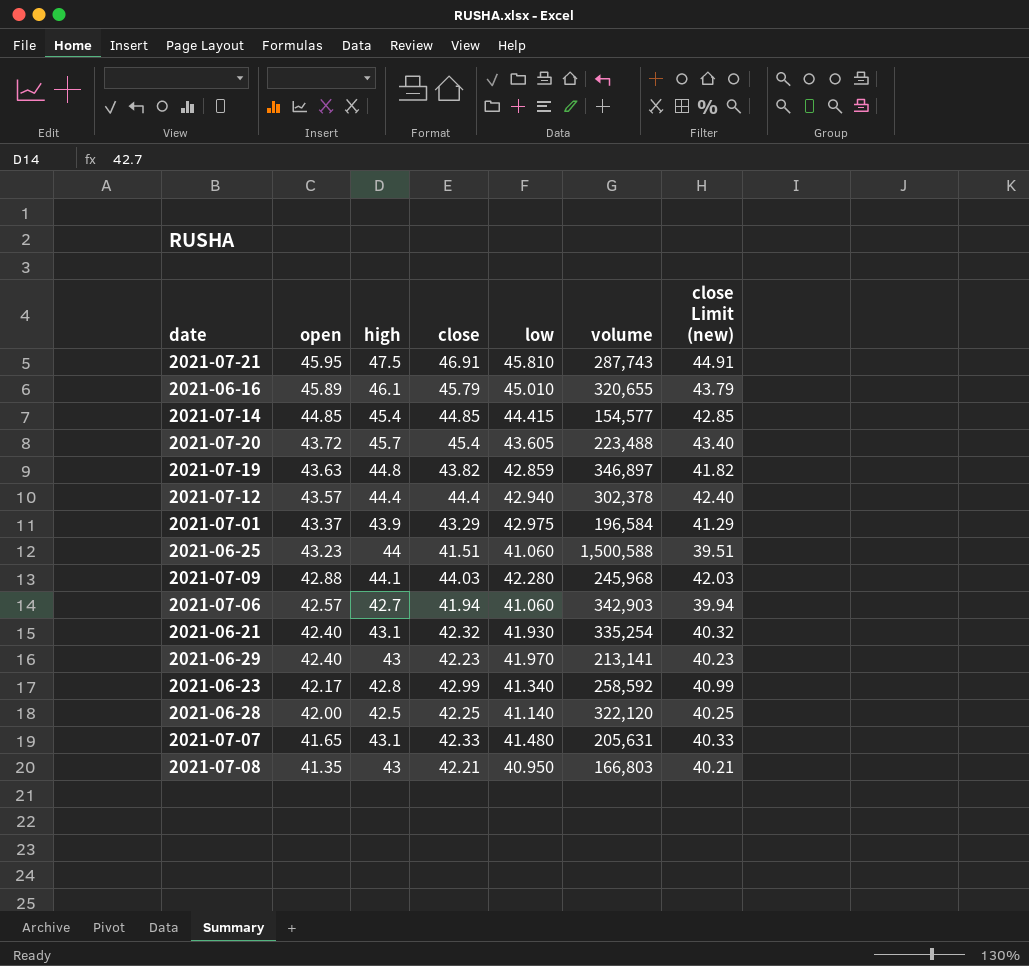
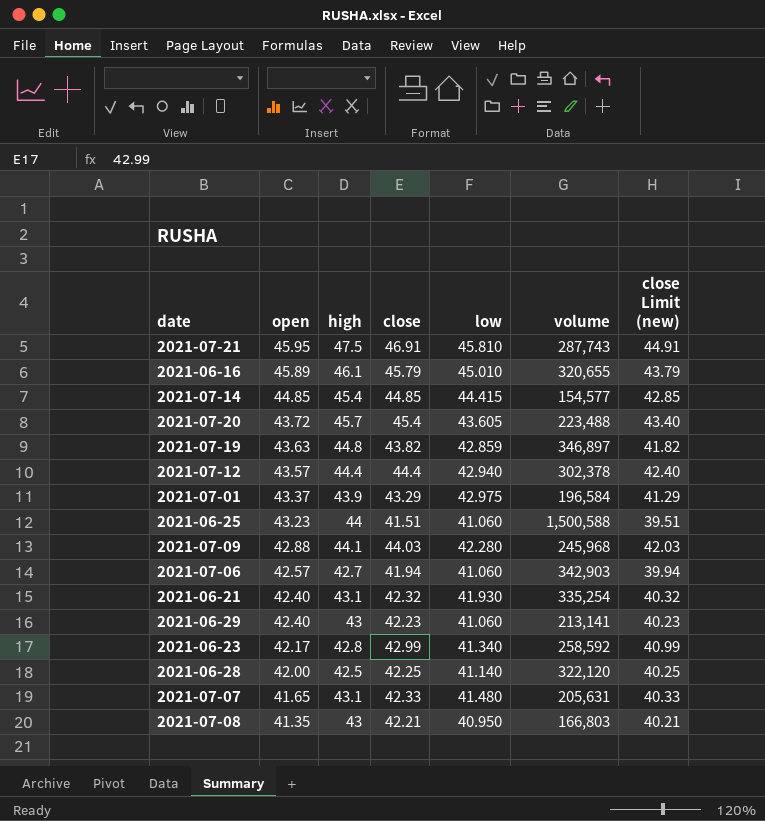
2021-06-29 | low: 41.970 -> 41.060

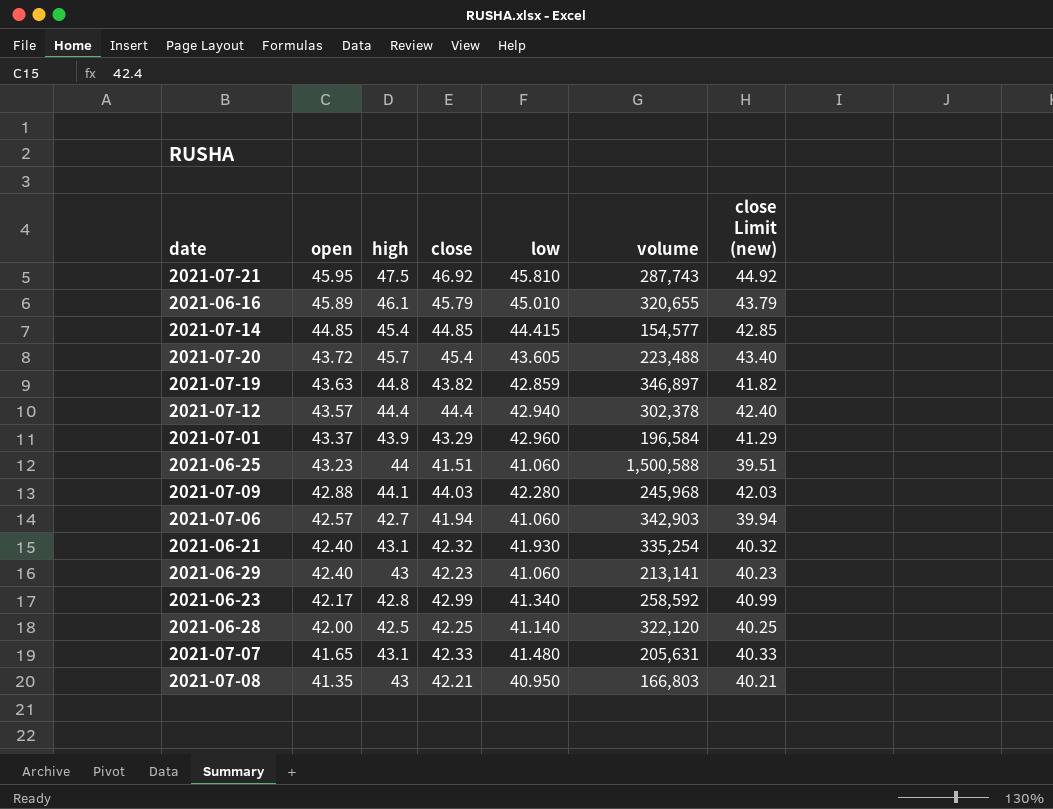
2021-07-21 | close: 46.91 -> 46.92
2021-07-21 | close Limit (new): 44.91 -> 44.92
2021-07-01 | low: 42.975 -> 42.960

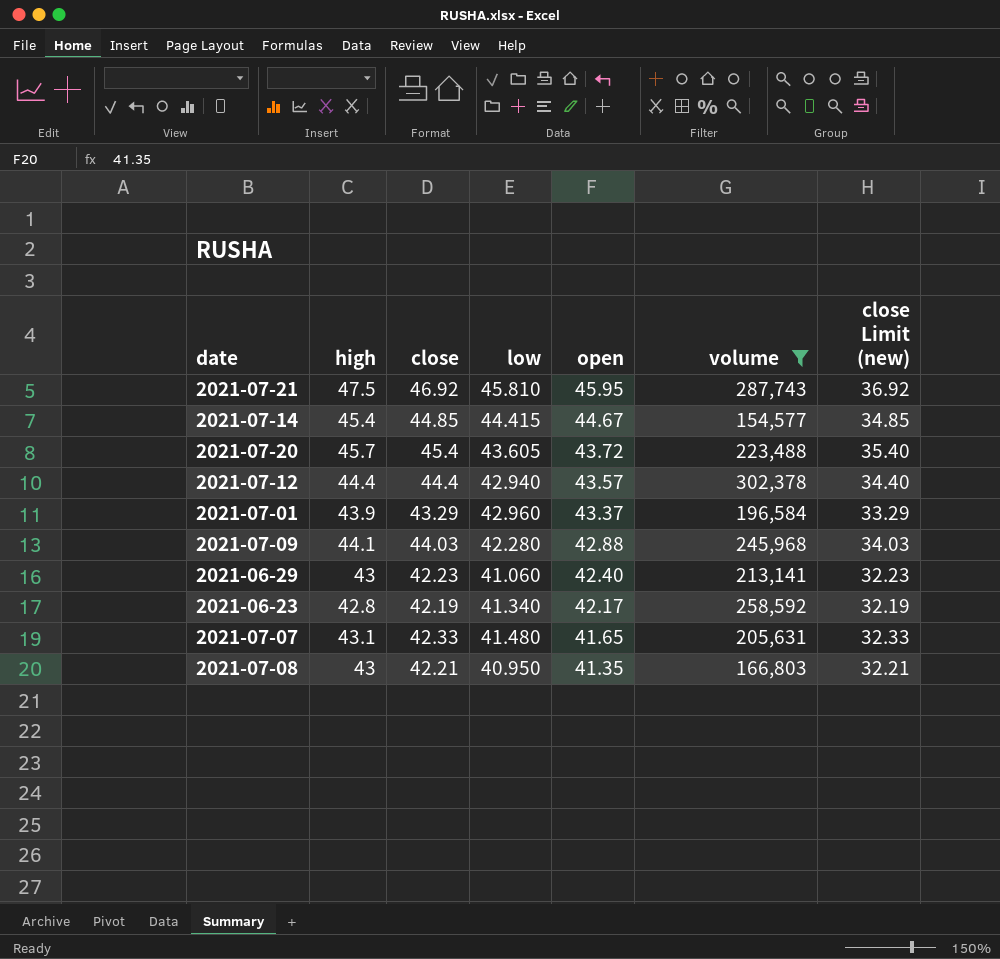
filter: none -> volume <= 302,378
column open | position: 2 -> 5
column close Limit (new) | formula: [close] - 2 -> [close] - 10
2021-07-14 | open: 44.85 -> 44.67
2021-06-23 | close: 42.99 -> 42.19

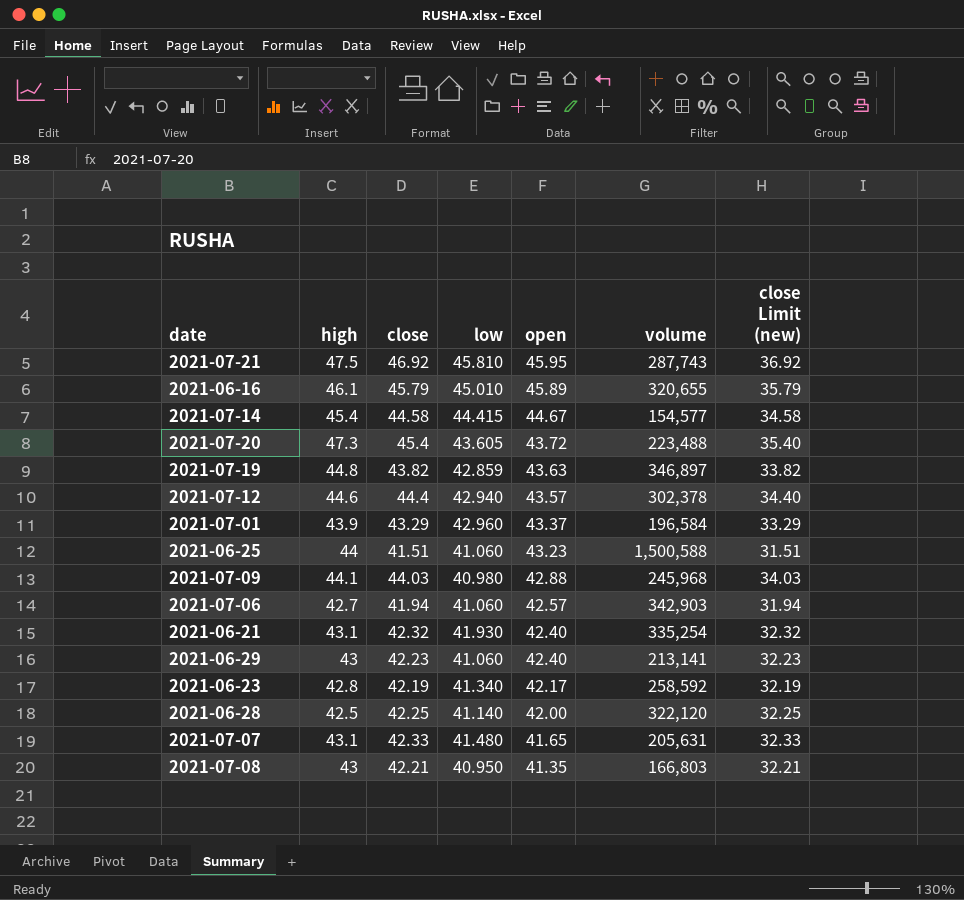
filter: volume <= 302,378 -> none
2021-07-14 | close: 44.85 -> 44.58
2021-07-14 | close Limit (new): 34.85 -> 34.58
2021-07-20 | high: 45.7 -> 47.3
2021-07-12 | high: 44.4 -> 44.6
2021-07-09 | low: 42.280 -> 40.980

